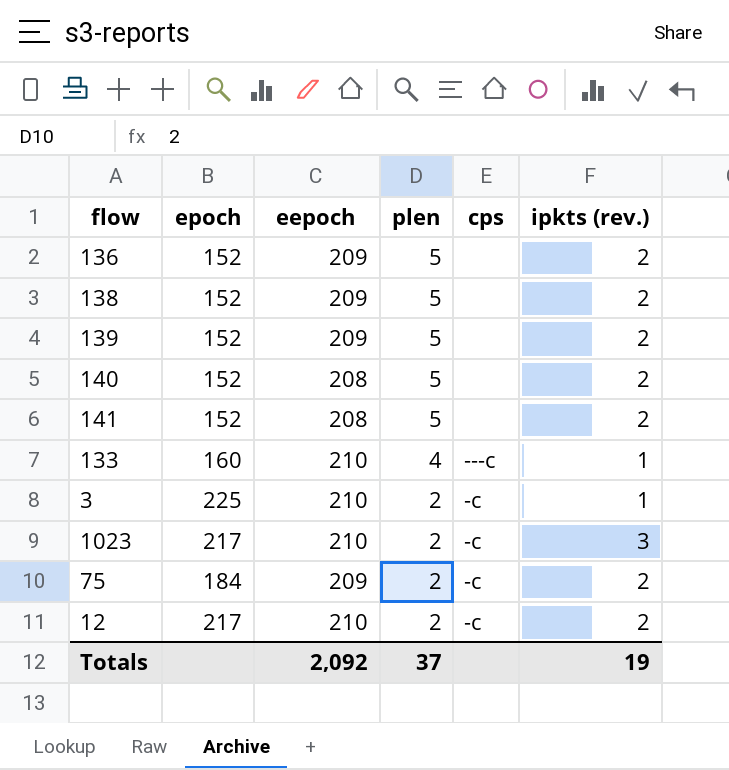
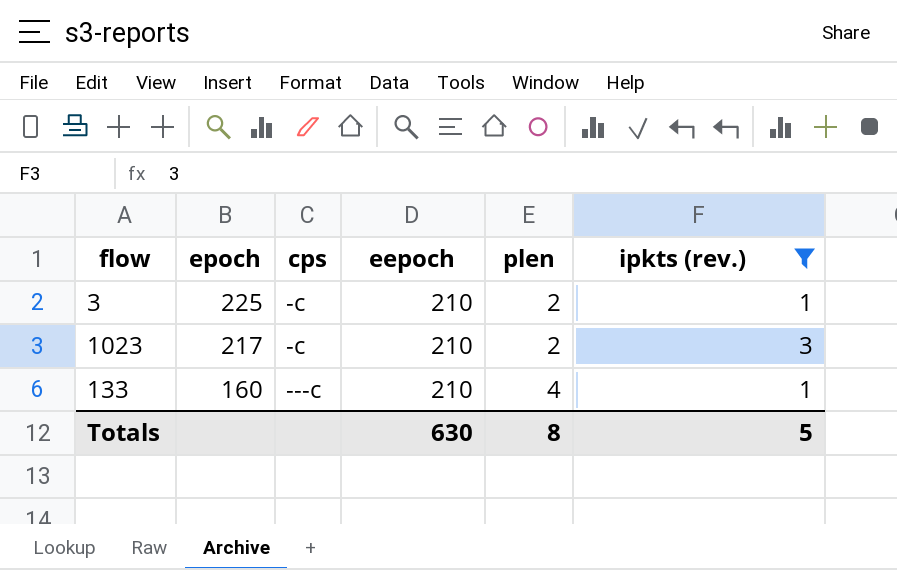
filter: none -> ipkts (rev.) != 2
row order: plen descending -> epoch descending
column cps | position: 5 -> 3
Totals | eepoch: 2,092 -> 630
Totals | plen: 37 -> 8
Totals | ipkts (rev.): 19 -> 5

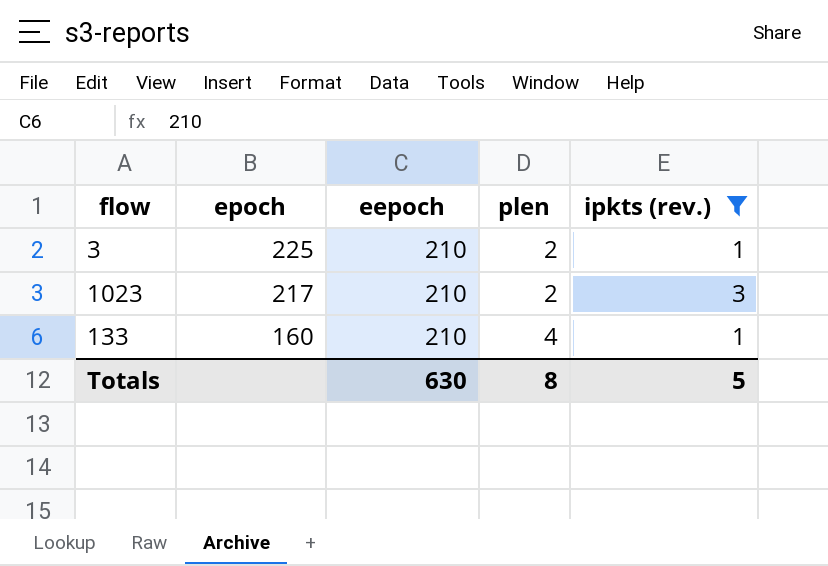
column cps | position: 3 -> none

